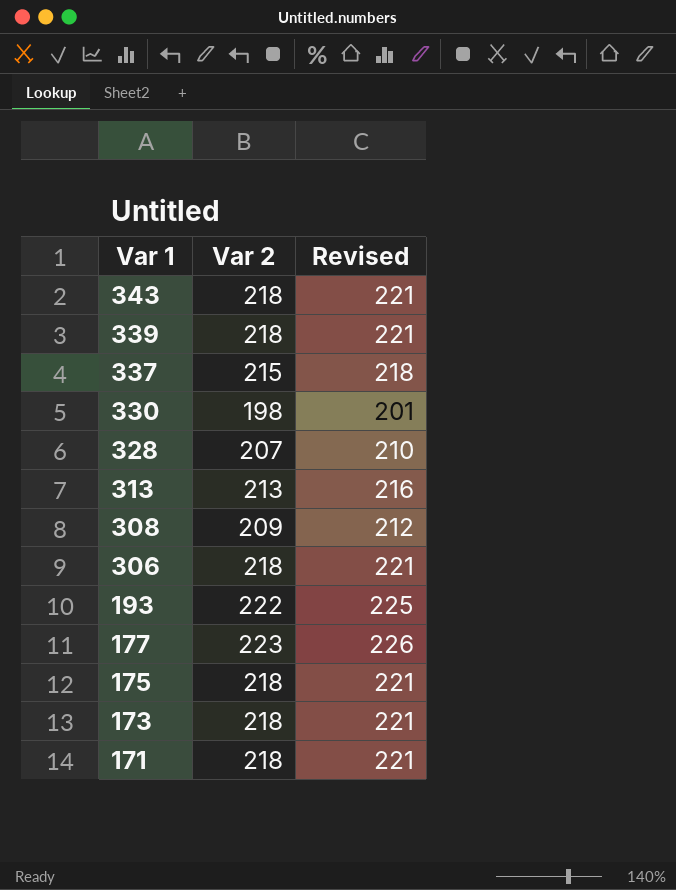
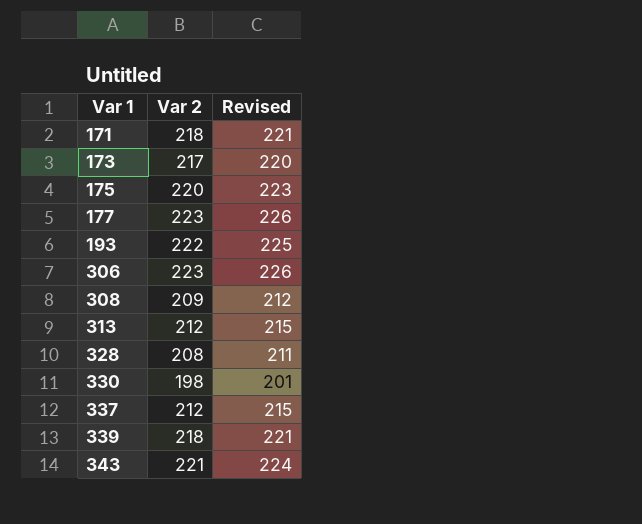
row order: Var 1 descending -> Var 1 ascending
173 | Var 2: 218 -> 217
173 | Revised: 221 -> 220
175 | Var 2: 218 -> 220
175 | Revised: 221 -> 223
306 | Var 2: 218 -> 223
306 | Revised: 221 -> 226
313 | Var 2: 213 -> 212
313 | Revised: 216 -> 215
328 | Var 2: 207 -> 208
328 | Revised: 210 -> 211
337 | Var 2: 215 -> 212
337 | Revised: 218 -> 215
343 | Var 2: 218 -> 221
343 | Revised: 221 -> 224

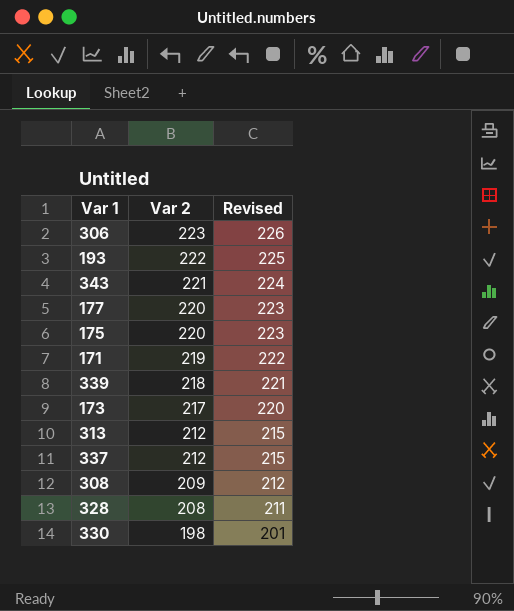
row order: Var 1 ascending -> Var 2 descending
177 | Var 2: 223 -> 220
177 | Revised: 226 -> 223
171 | Var 2: 218 -> 219
171 | Revised: 221 -> 222

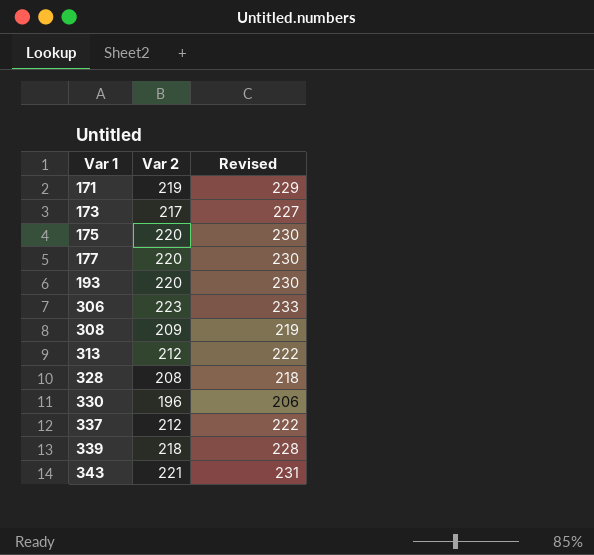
row order: Var 2 descending -> Var 1 ascending
column Revised | formula: [Var 2] + 3 -> [Var 2] + 10
193 | Var 2: 222 -> 220
330 | Var 2: 198 -> 196

